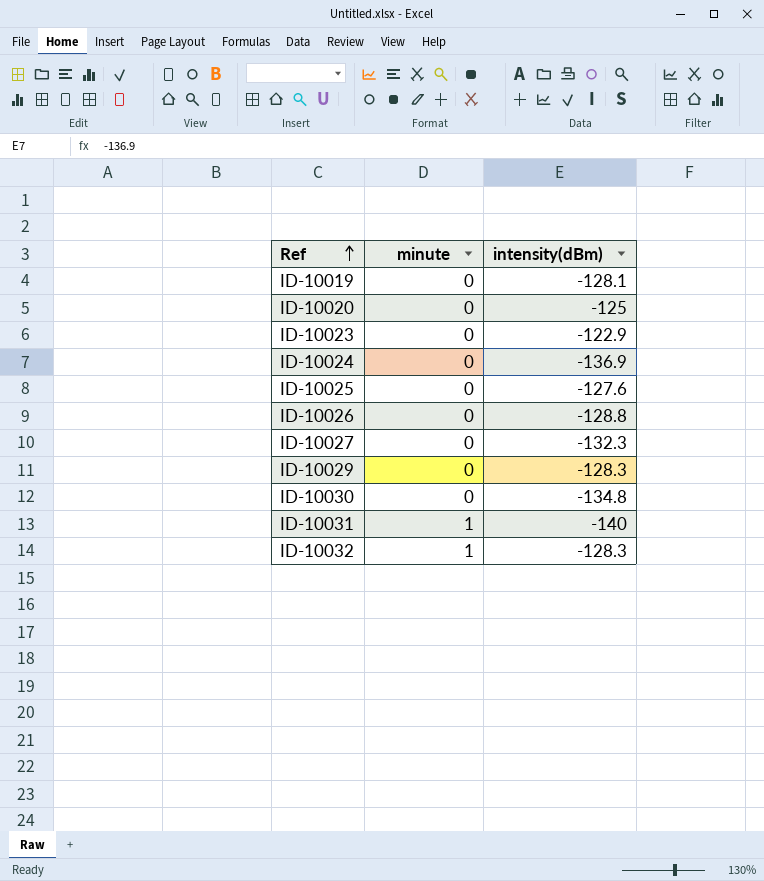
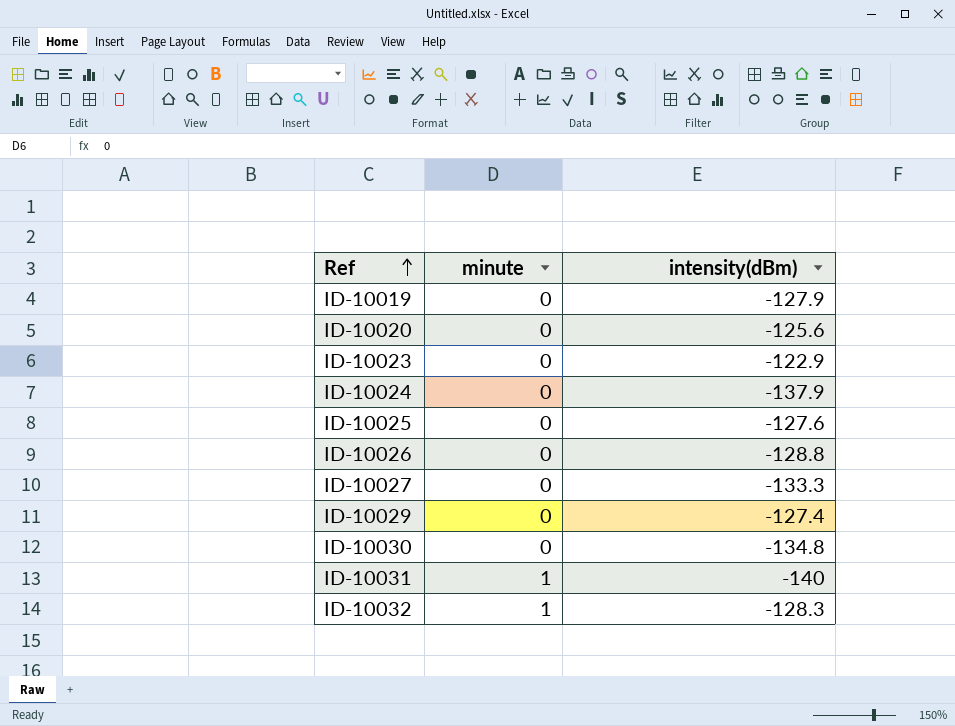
ID-10019 | intensity(dBm): -128.1 -> -127.9
ID-10020 | intensity(dBm): -125 -> -125.6
ID-10024 | intensity(dBm): -136.9 -> -137.9
ID-10027 | intensity(dBm): -132.3 -> -133.3
ID-10029 | intensity(dBm): -128.3 -> -127.4

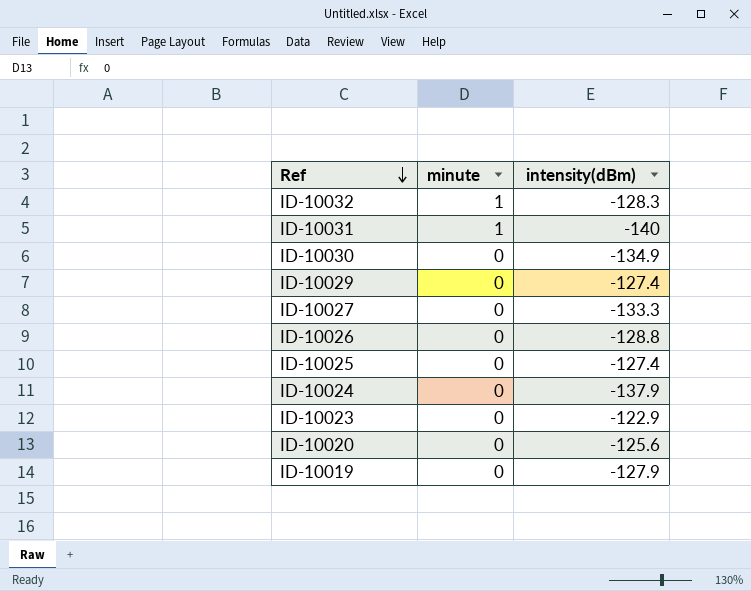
row order: Ref ascending -> Ref descending
ID-10030 | intensity(dBm): -134.8 -> -134.9
ID-10025 | intensity(dBm): -127.6 -> -127.4

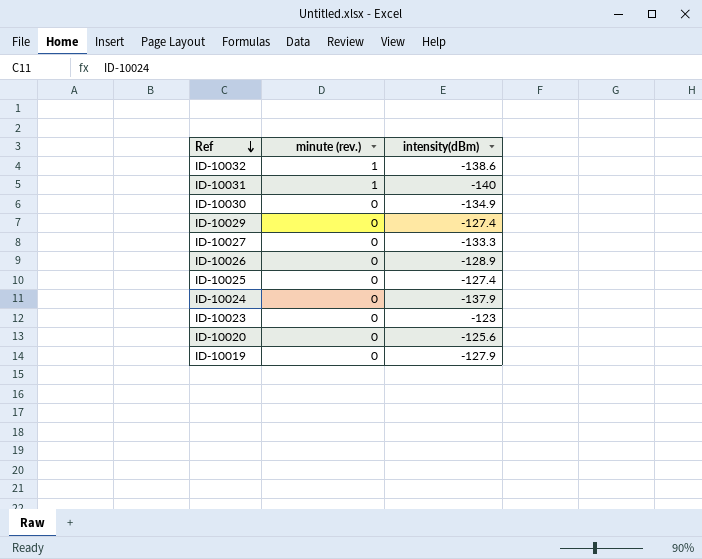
column name: minute -> minute (rev.)
ID-10032 | intensity(dBm): -128.3 -> -138.6
ID-10026 | intensity(dBm): -128.8 -> -128.9
ID-10023 | intensity(dBm): -122.9 -> -123

